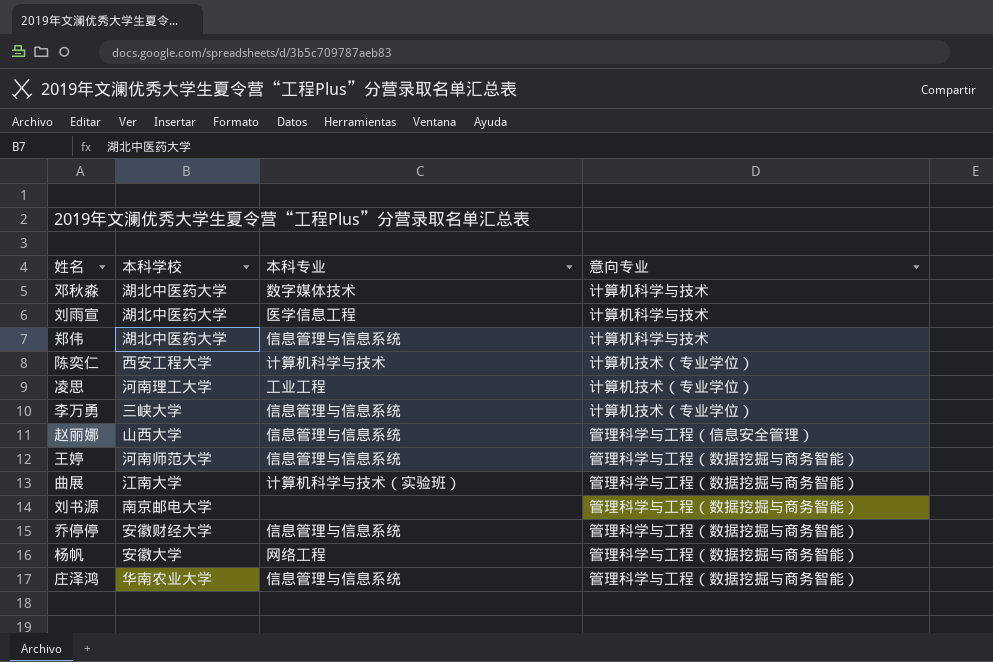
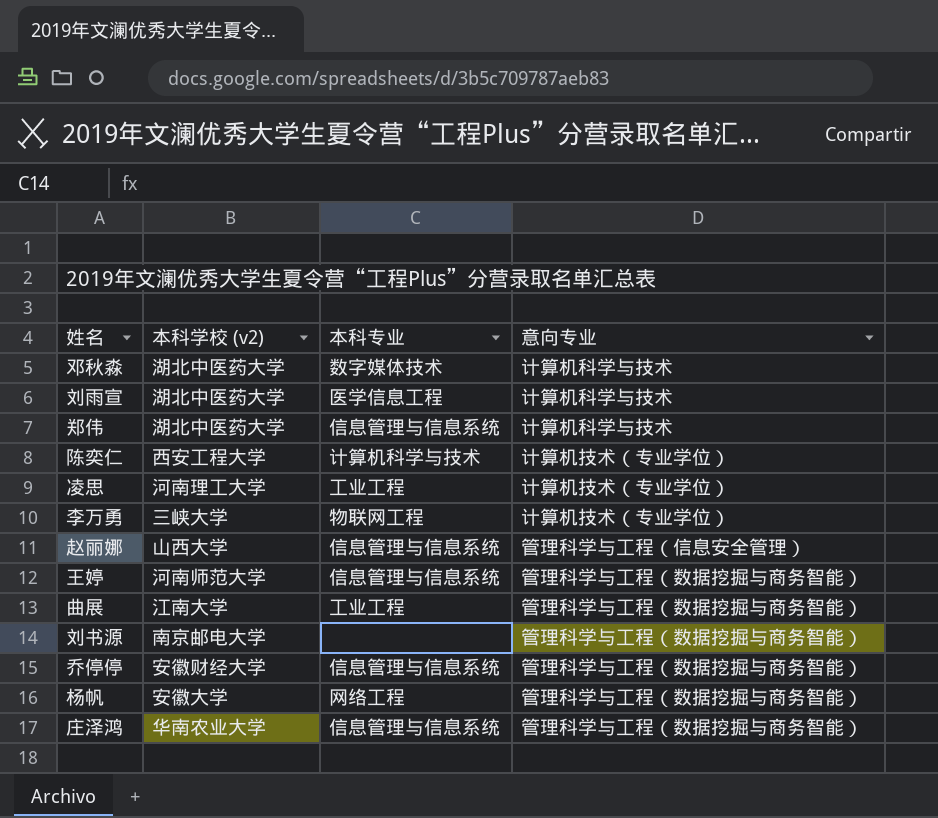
column name: 本科学校 -> 本科学校 (v2)
李万勇 | 本科专业: 信息管理与信息系统 -> 物联网工程
曲展 | 本科专业: 计算机科学与技术（实验班） -> 工业工程

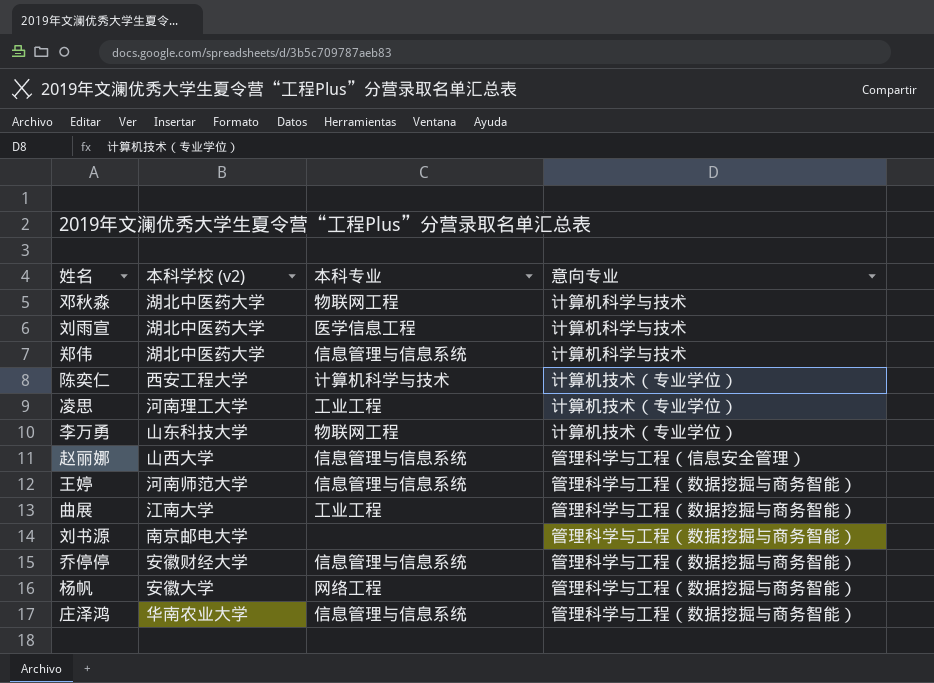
邓秋淼 | 本科专业: 数字媒体技术 -> 物联网工程
李万勇 | 本科学校 (v2): 三峡大学 -> 山东科技大学

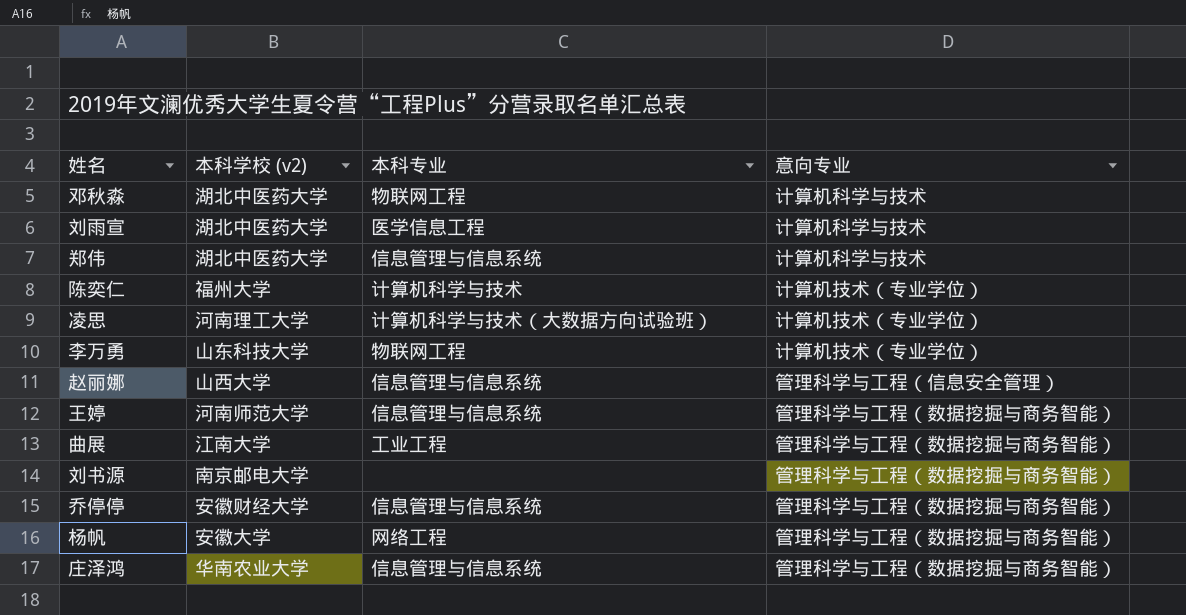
陈奕仁 | 本科学校 (v2): 西安工程大学 -> 福州大学
凌思 | 本科专业: 工业工程 -> 计算机科学与技术（大数据方向试验班）

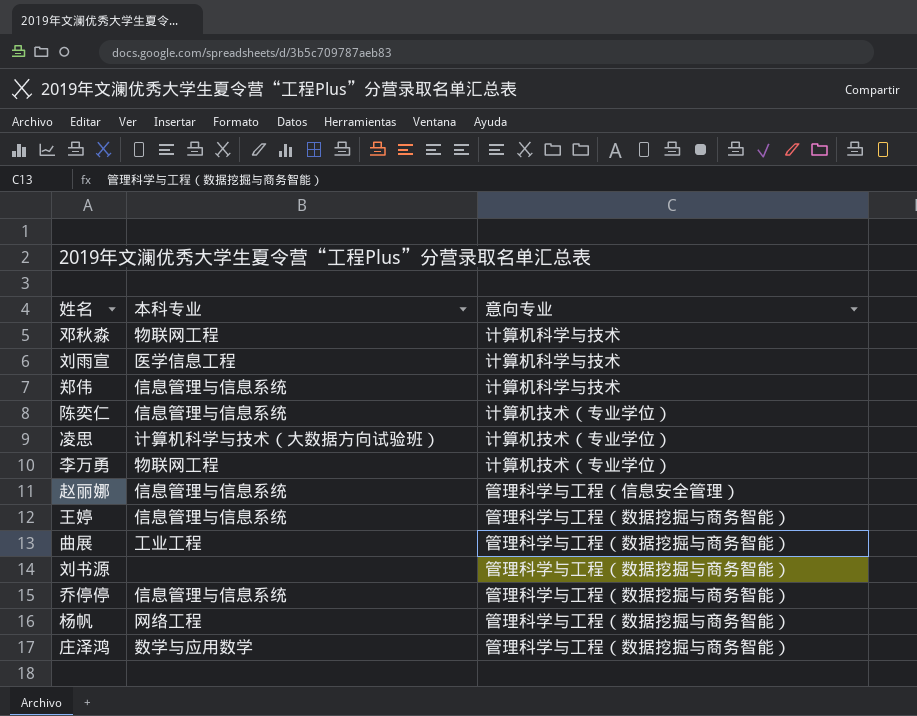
column 本科学校 (v2) | position: 2 -> none
陈奕仁 | 本科专业: 计算机科学与技术 -> 信息管理与信息系统
庄泽鸿 | 本科专业: 信息管理与信息系统 -> 数学与应用数学

